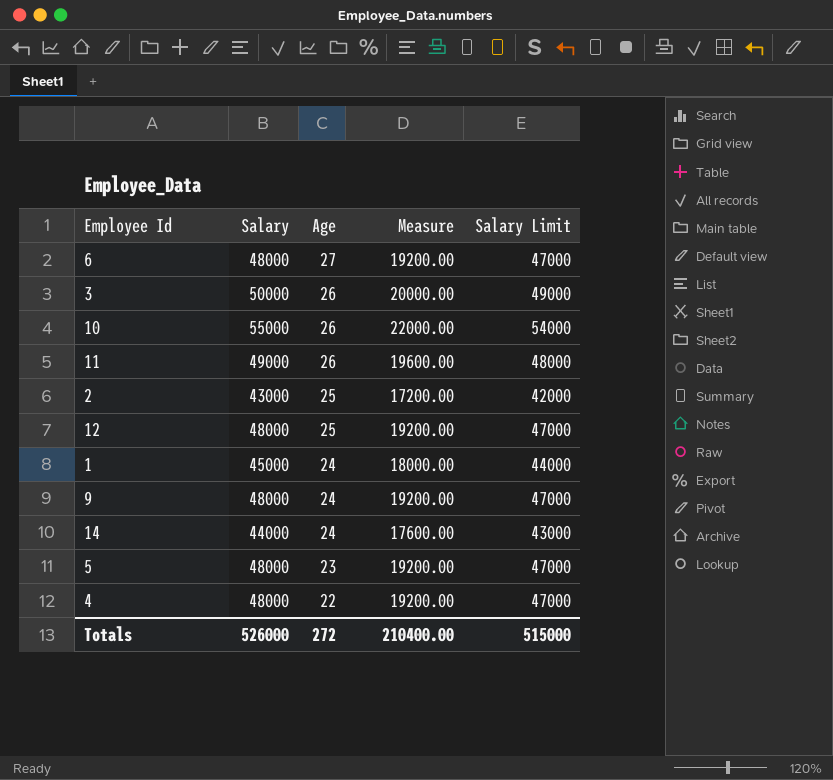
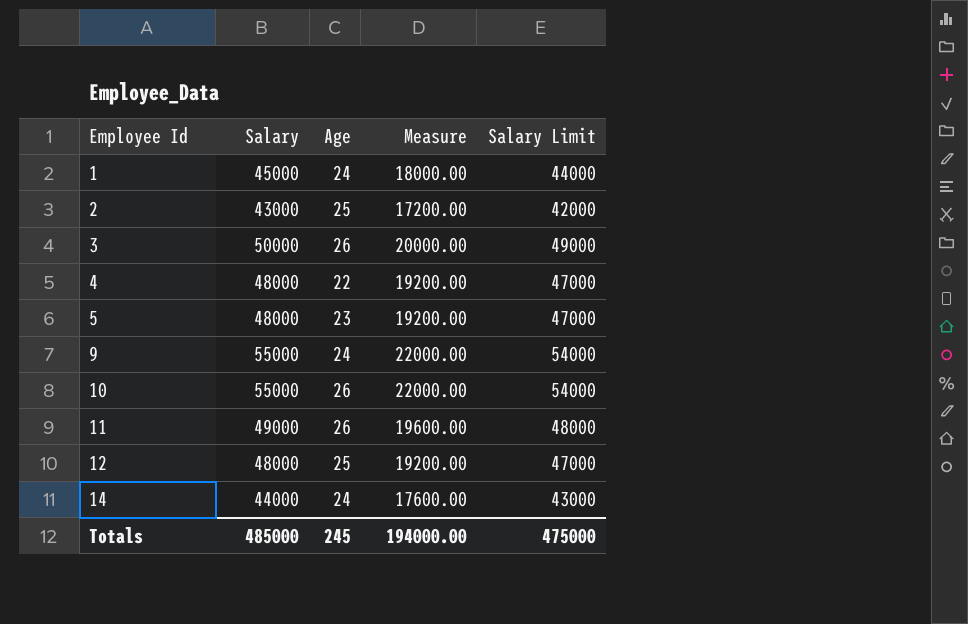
row order: Age descending -> Employee Id ascending
row 6: 48000 | 27 | 19200.00 | 47000 -> none
9 | Salary: 48000 -> 55000
9 | Measure: 19200.00 -> 22000.00
9 | Salary Limit: 47000 -> 54000
Totals | Salary: 526000 -> 485000
Totals | Age: 272 -> 245
Totals | Measure: 210400.00 -> 194000.00
Totals | Salary Limit: 515000 -> 475000

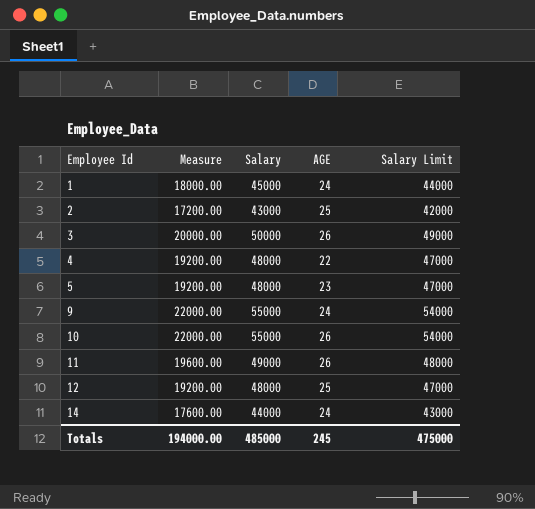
column Measure | position: 4 -> 2
column name: Age -> AGE

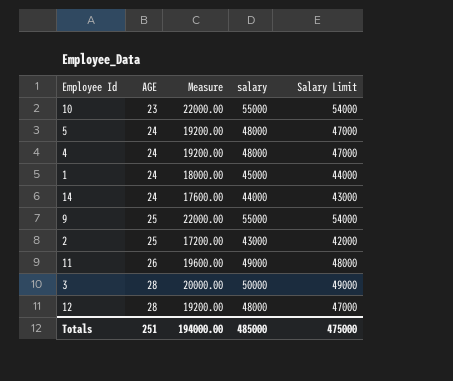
row order: Employee Id ascending -> AGE ascending
column AGE | position: 4 -> 2
column name: Salary -> salary
10 | AGE: 26 -> 23
5 | AGE: 23 -> 24
4 | AGE: 22 -> 24
9 | AGE: 24 -> 25
3 | AGE: 26 -> 28
12 | AGE: 25 -> 28
Totals | AGE: 245 -> 251

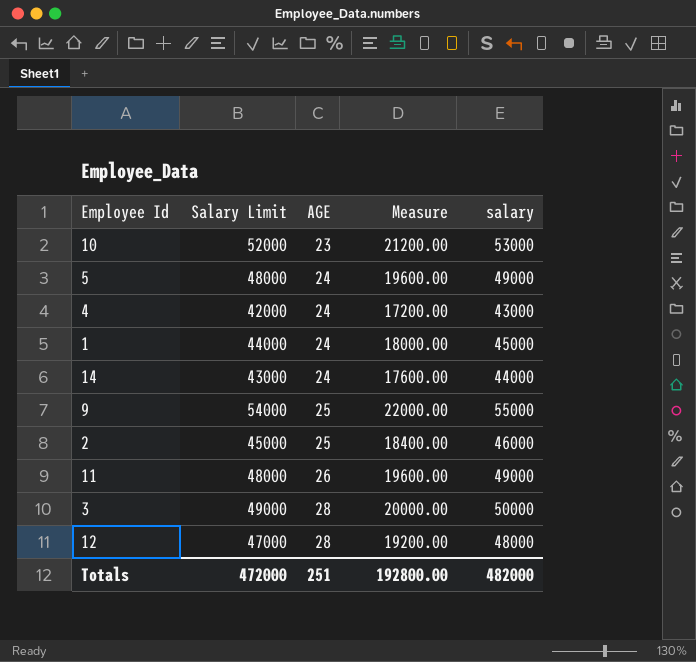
column Salary Limit | position: 5 -> 2
10 | Salary Limit: 54000 -> 52000
10 | Measure: 22000.00 -> 21200.00
10 | salary: 55000 -> 53000
5 | Salary Limit: 47000 -> 48000
5 | Measure: 19200.00 -> 19600.00
5 | salary: 48000 -> 49000
4 | Salary Limit: 47000 -> 42000
4 | Measure: 19200.00 -> 17200.00
4 | salary: 48000 -> 43000
2 | Salary Limit: 42000 -> 45000
2 | Measure: 17200.00 -> 18400.00
2 | salary: 43000 -> 46000
Totals | Salary Limit: 475000 -> 472000
Totals | Measure: 194000.00 -> 192800.00
Totals | salary: 485000 -> 482000

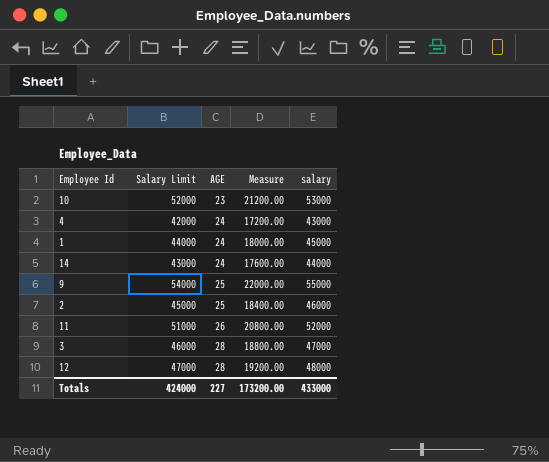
row 5: 48000 | 24 | 19600.00 | 49000 -> none
11 | Salary Limit: 48000 -> 51000
11 | Measure: 19600.00 -> 20800.00
11 | salary: 49000 -> 52000
3 | Salary Limit: 49000 -> 46000
3 | Measure: 20000.00 -> 18800.00
3 | salary: 50000 -> 47000
Totals | Salary Limit: 472000 -> 424000
Totals | AGE: 251 -> 227
Totals | Measure: 192800.00 -> 173200.00
Totals | salary: 482000 -> 433000

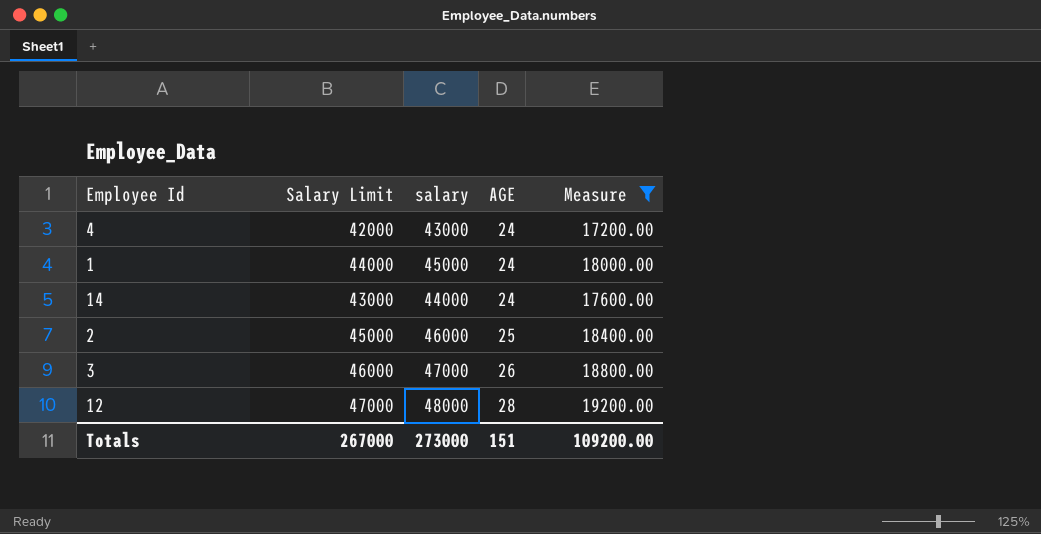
filter: none -> Measure <= 19200.00
column salary | position: 5 -> 3
3 | AGE: 28 -> 26
Totals | Salary Limit: 424000 -> 267000
Totals | salary: 433000 -> 273000
Totals | AGE: 227 -> 151
Totals | Measure: 173200.00 -> 109200.00

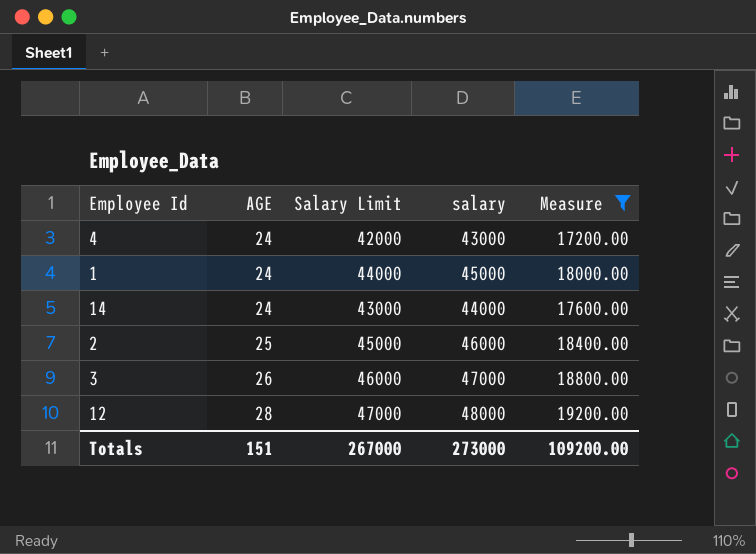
column AGE | position: 4 -> 2

